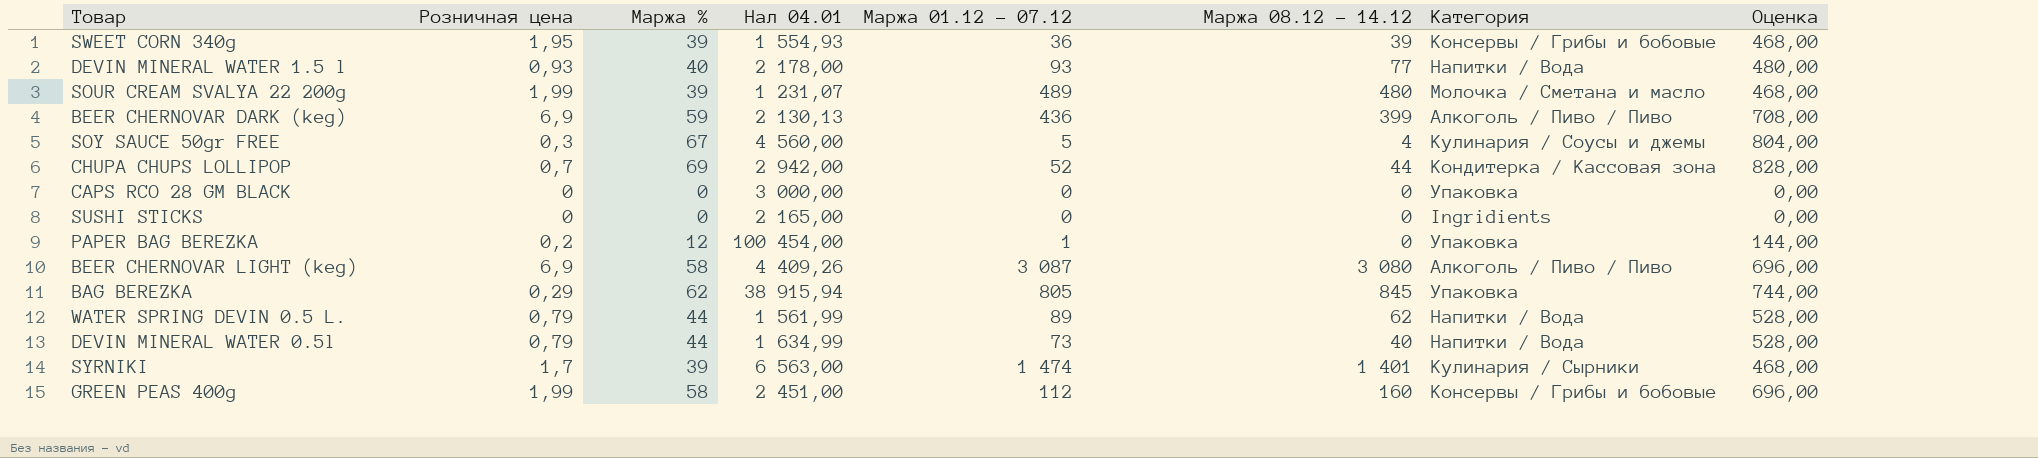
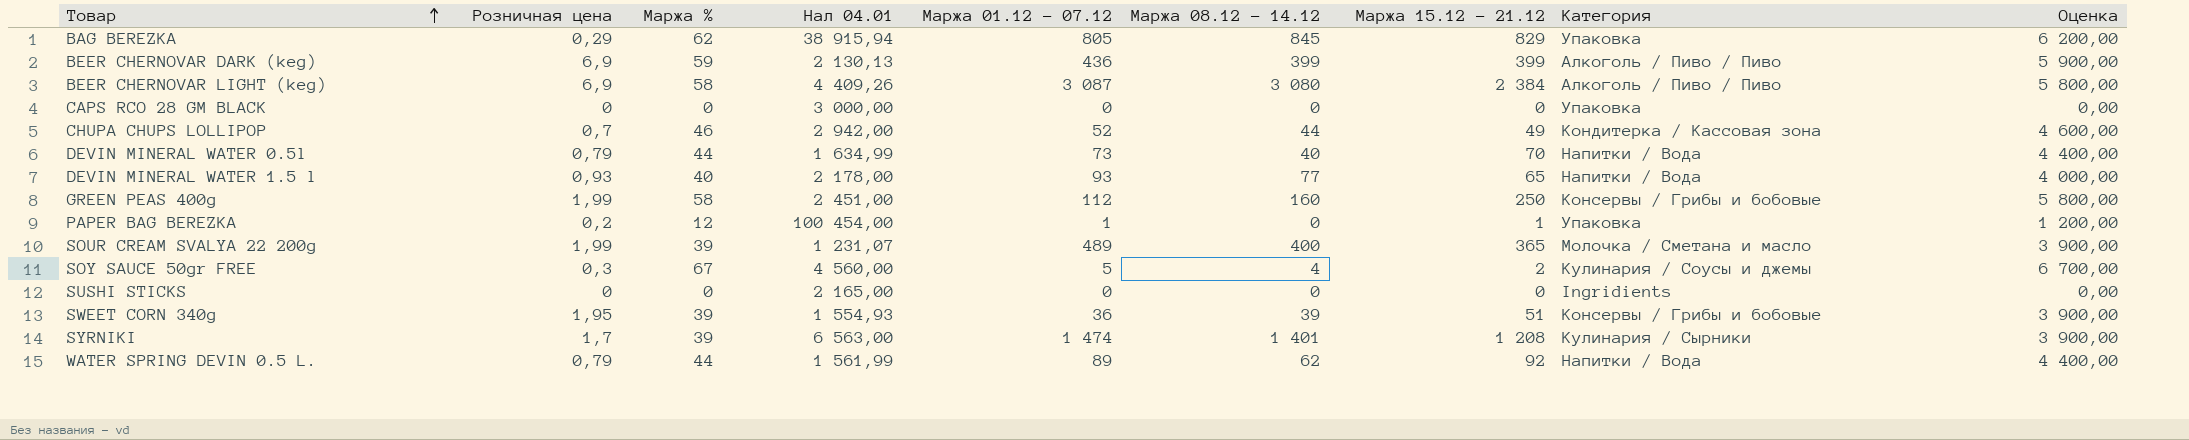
row order: none -> Товар ascending
column Маржа 15.12 - 21.12 | position: none -> 7
column Оценка | formula: [Маржа %] * 12 -> [Маржа %] * 100
CHUPA CHUPS LOLLIPOP | Маржа %: 69 -> 46
SOUR CREAM SVALYA 22 200g | Маржа 08.12 - 14.12: 480 -> 400

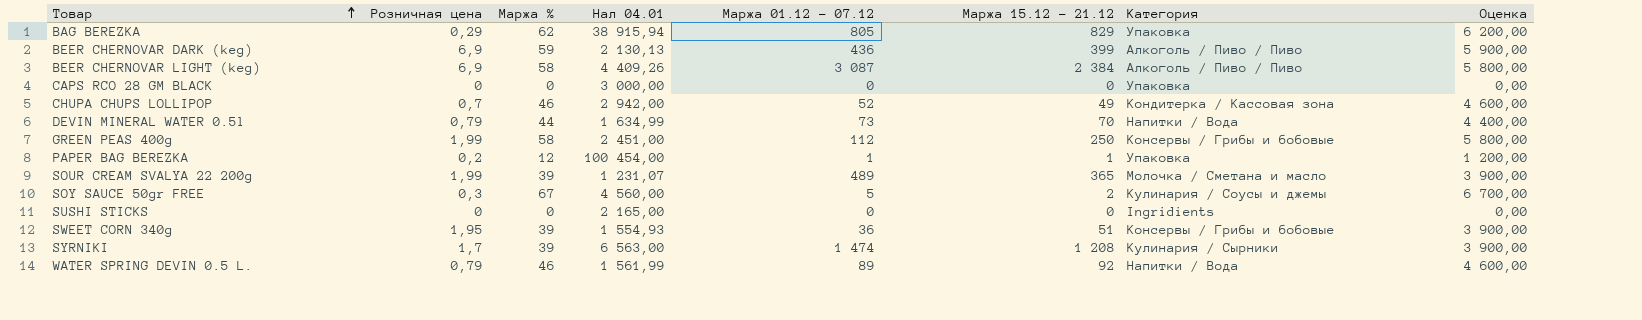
column Маржа 08.12 - 14.12 | position: 6 -> none
row DEVIN MINERAL WATER 1.5 l: 0,93 | 40 | 2 178,00 | 93 | 77 | 65 | Напитки / Вода | 4 000,00 -> none
WATER SPRING DEVIN 0.5 L. | Маржа %: 44 -> 46
WATER SPRING DEVIN 0.5 L. | Оценка: 4 400,00 -> 4 600,00

